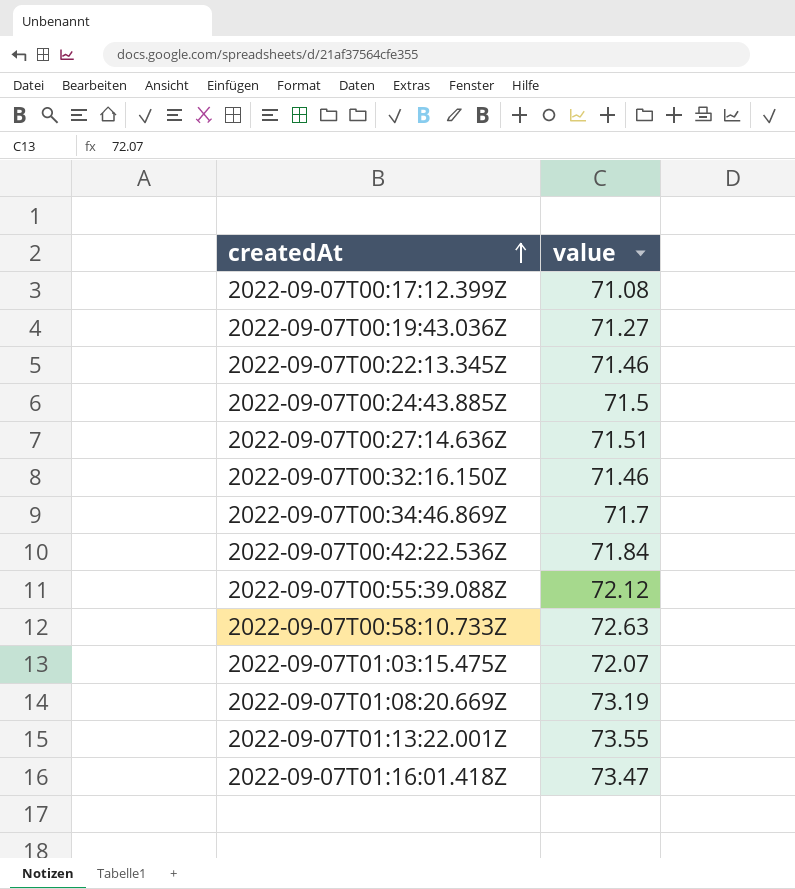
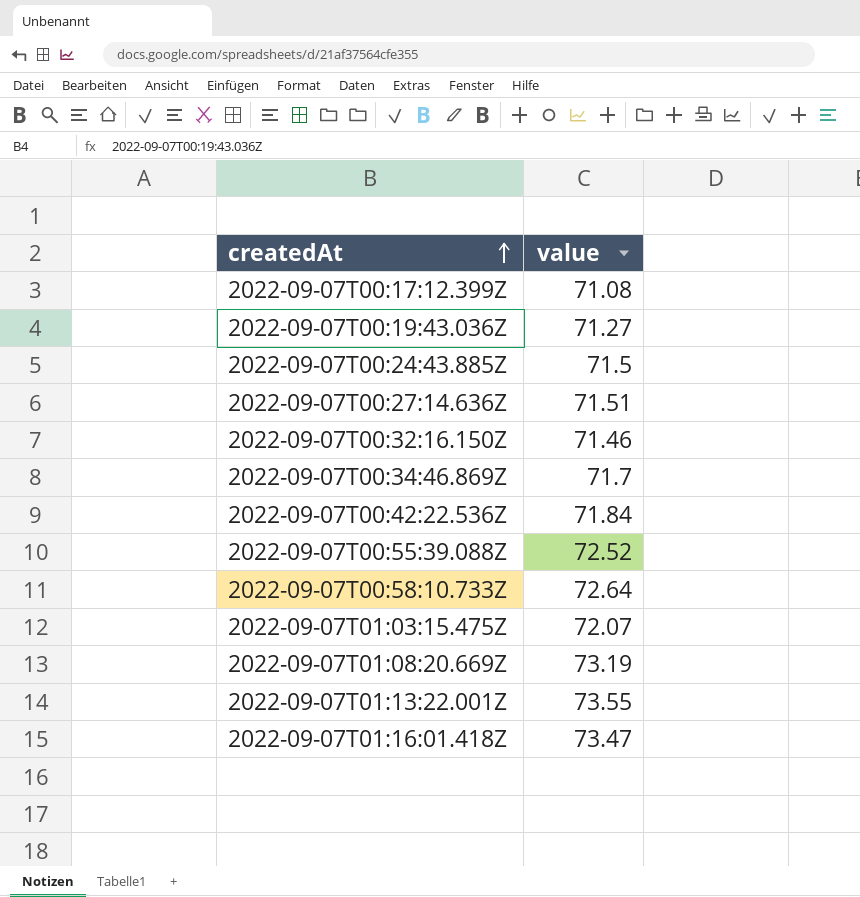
row 2022-09-07T00:22:13.345Z: 71.46 -> none
2022-09-07T00:55:39.088Z | value: 72.12 -> 72.52
2022-09-07T00:58:10.733Z | value: 72.63 -> 72.64

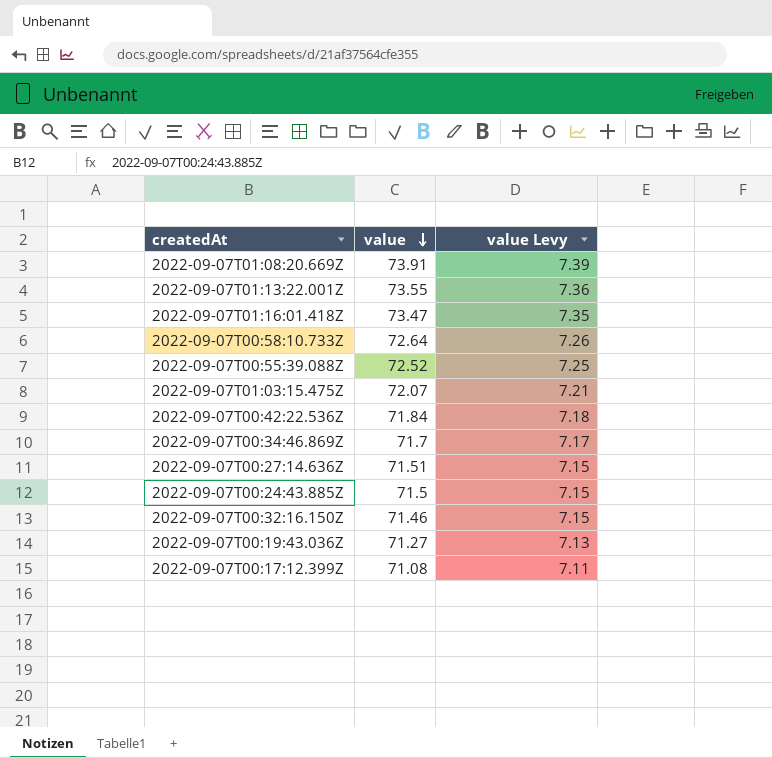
row order: createdAt ascending -> value descending
column value Levy | formula: none -> [value] * 0.1
2022-09-07T01:08:20.669Z | value: 73.19 -> 73.91

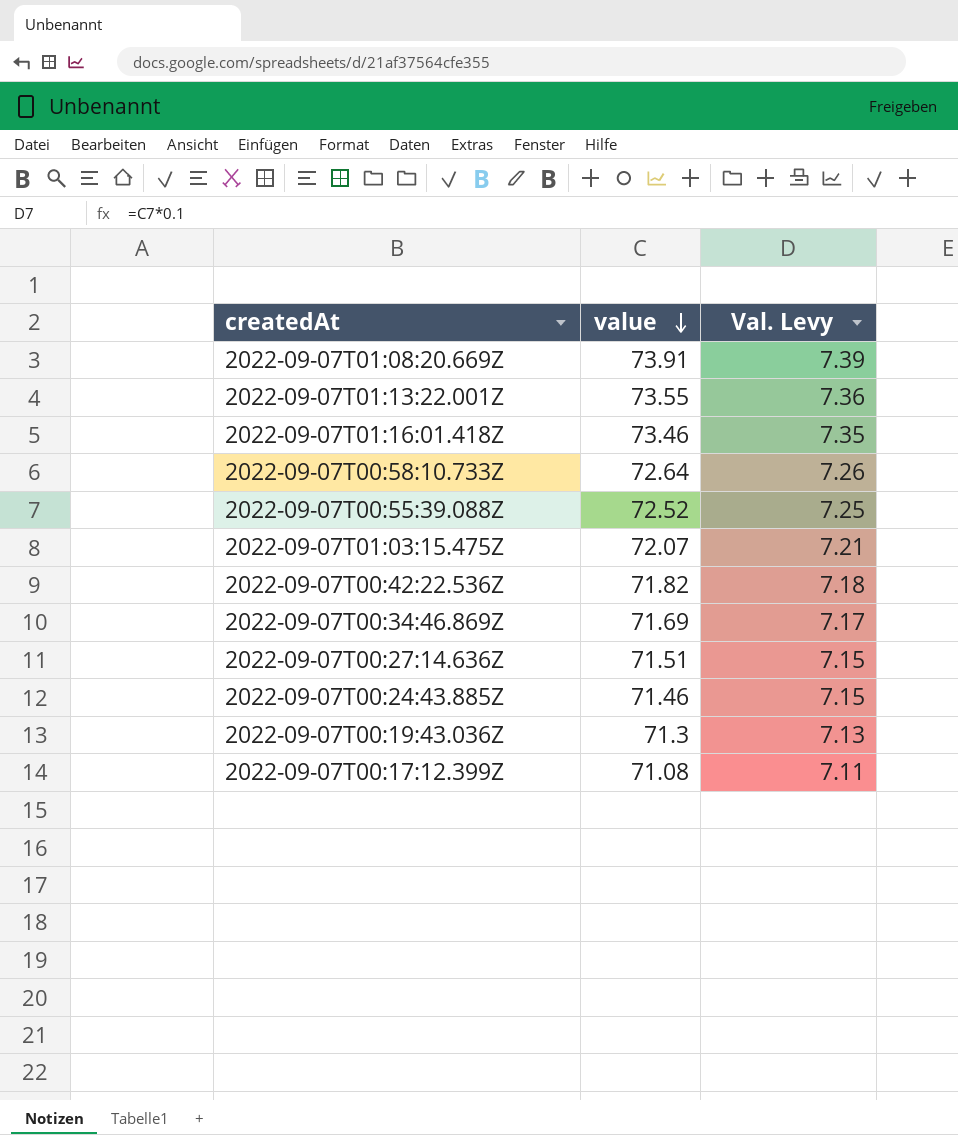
column name: value Levy -> Val. Levy
row 2022-09-07T00:32:16.150Z: 71.46 | 7.15 -> none
2022-09-07T01:16:01.418Z | value: 73.47 -> 73.46
2022-09-07T00:42:22.536Z | value: 71.84 -> 71.82
2022-09-07T00:34:46.869Z | value: 71.7 -> 71.69
2022-09-07T00:24:43.885Z | value: 71.5 -> 71.46
2022-09-07T00:19:43.036Z | value: 71.27 -> 71.3

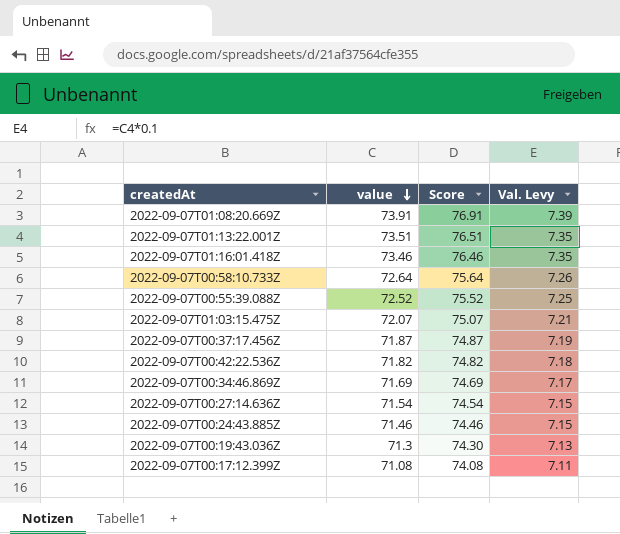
column Score | formula: none -> [value] + 3
2022-09-07T01:13:22.001Z | value: 73.55 -> 73.51
2022-09-07T01:13:22.001Z | Val. Levy: 7.36 -> 7.35
row 2022-09-07T00:37:17.456Z: none -> 71.87 | 74.87 | 7.19
2022-09-07T00:27:14.636Z | value: 71.51 -> 71.54

